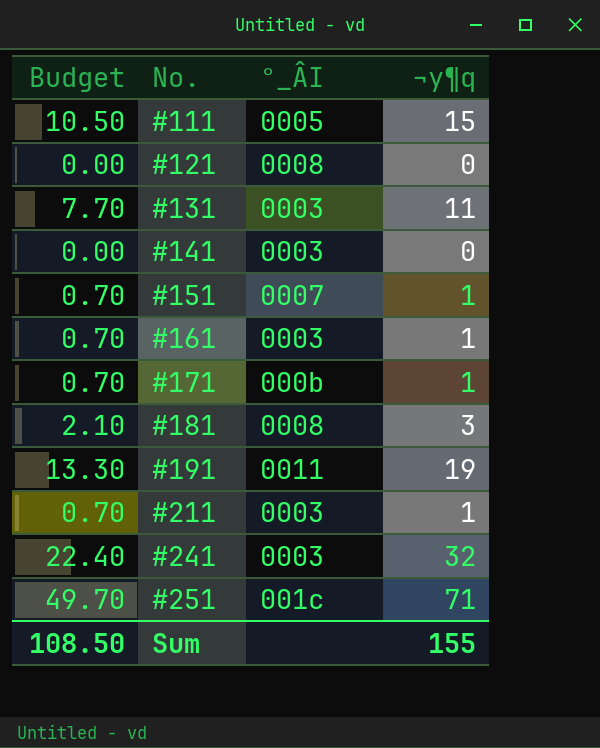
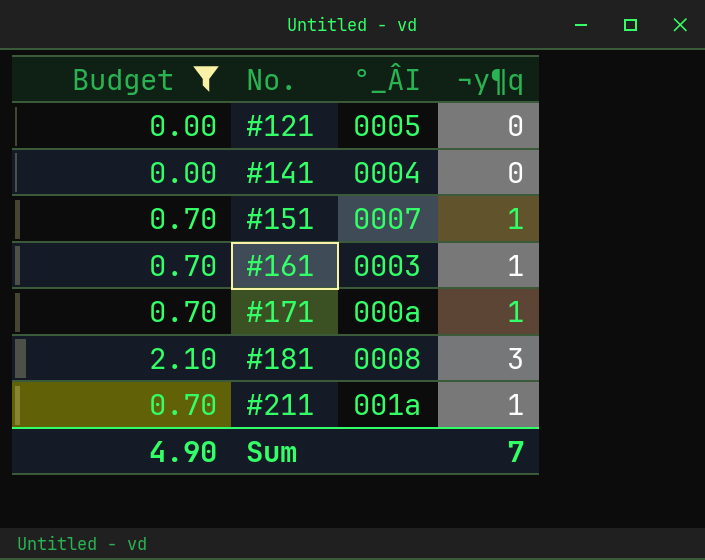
filter: none -> Budget <= 2.10
#121 | °_ÂI: 0008 -> 0005
#141 | °_ÂI: 0003 -> 0004
#171 | °_ÂI: 000b -> 000a
#211 | °_ÂI: 0003 -> 001a
Sum | Budget: 108.50 -> 4.90
Sum | ¬y¶q: 155 -> 7

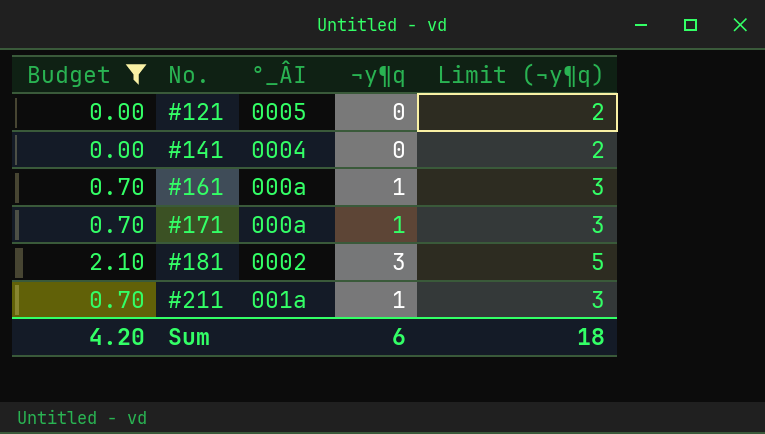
column Limit (¬y¶q) | formula: none -> [¬y¶q] + 2
row #151: 0.70 | 0007 | 1 -> none
#161 | °_ÂI: 0003 -> 000a
#181 | °_ÂI: 0008 -> 0002
Sum | Budget: 4.90 -> 4.20
Sum | ¬y¶q: 7 -> 6

